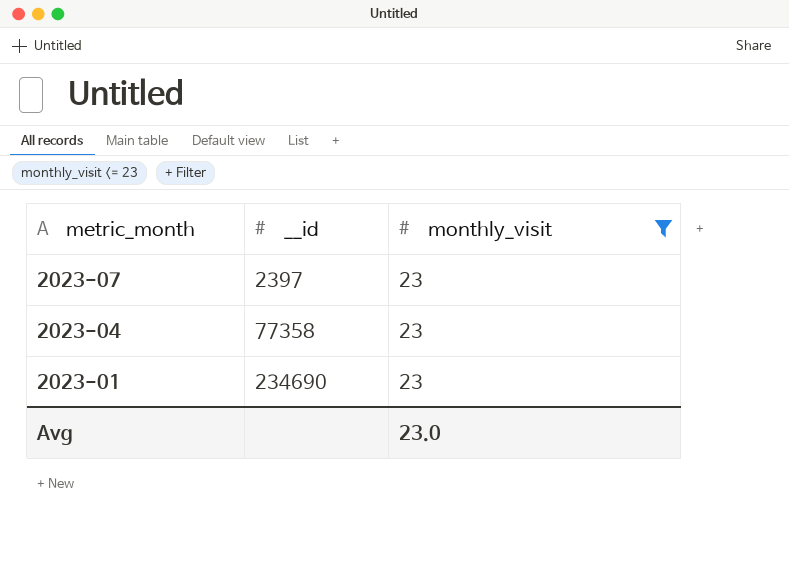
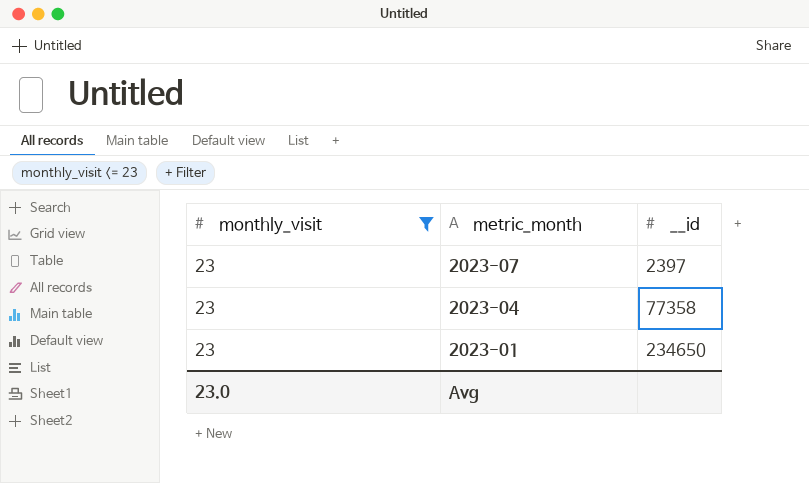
column monthly_visit | position: 3 -> 1
2023-01 | __id: 234690 -> 234650

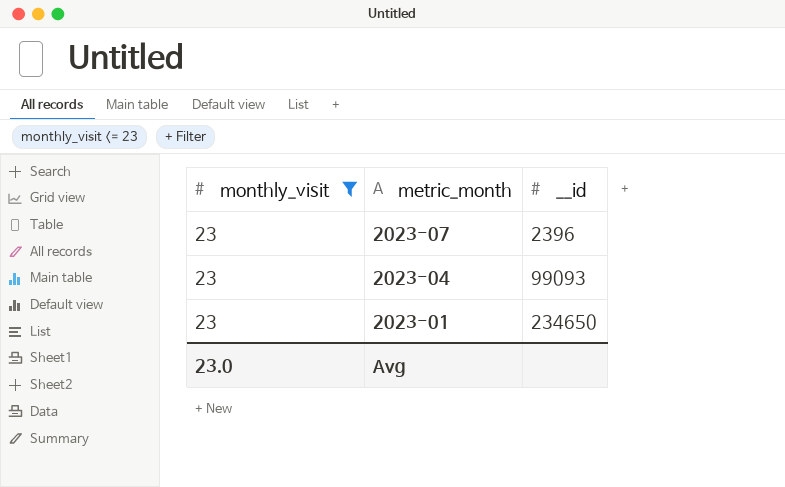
2023-07 | __id: 2397 -> 2396
2023-04 | __id: 77358 -> 99093

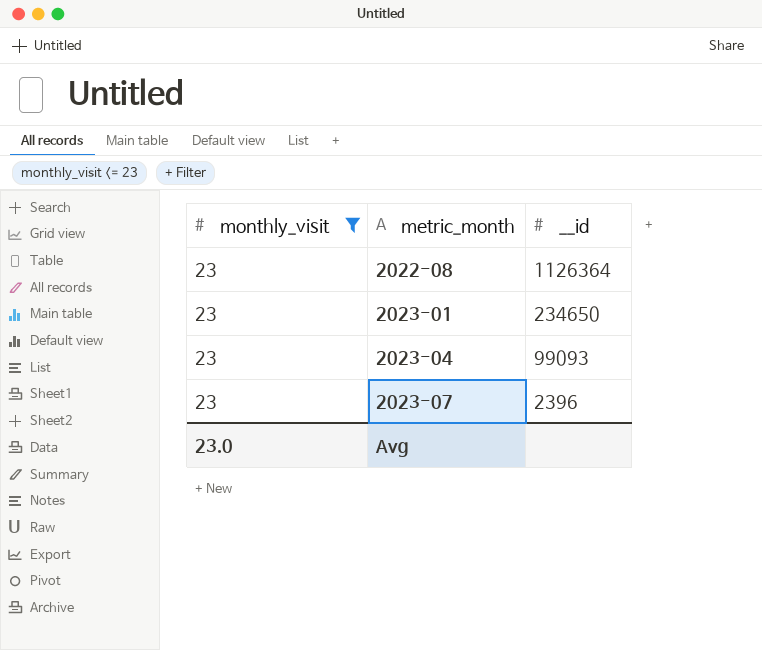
row order: metric_month descending -> metric_month ascending
row 2022-08: none -> 23 | 1126364

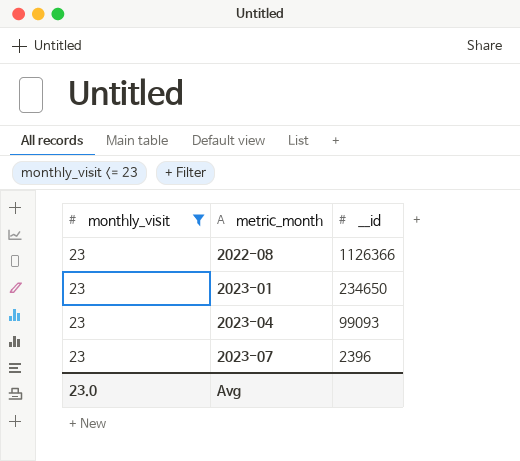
2022-08 | __id: 1126364 -> 1126366

